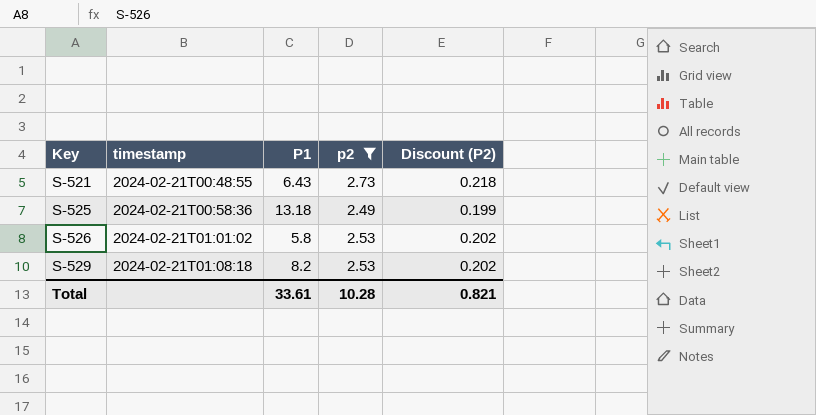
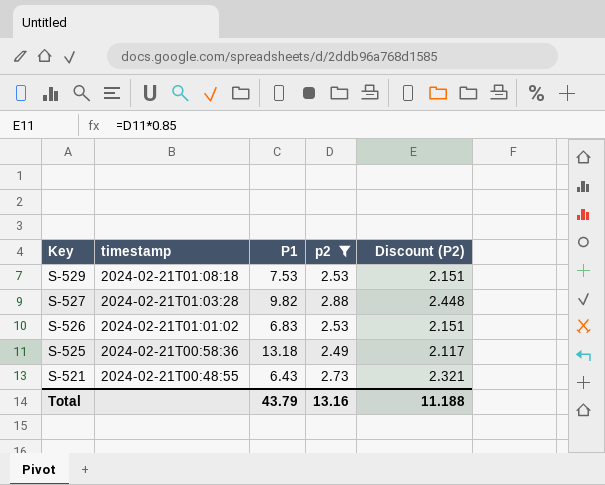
row order: Key ascending -> Key descending
column Discount (P2) | formula: [p2] * 0.08 -> [p2] * 0.85
S-529 | P1: 8.2 -> 7.53
row S-527: none -> 2024-02-21T01:03:28 | 9.82 | 2.88 | 2.448
S-526 | P1: 5.8 -> 6.83
Total | P1: 33.61 -> 43.79
Total | p2: 10.28 -> 13.16
Total | Discount (P2): 0.821 -> 11.188

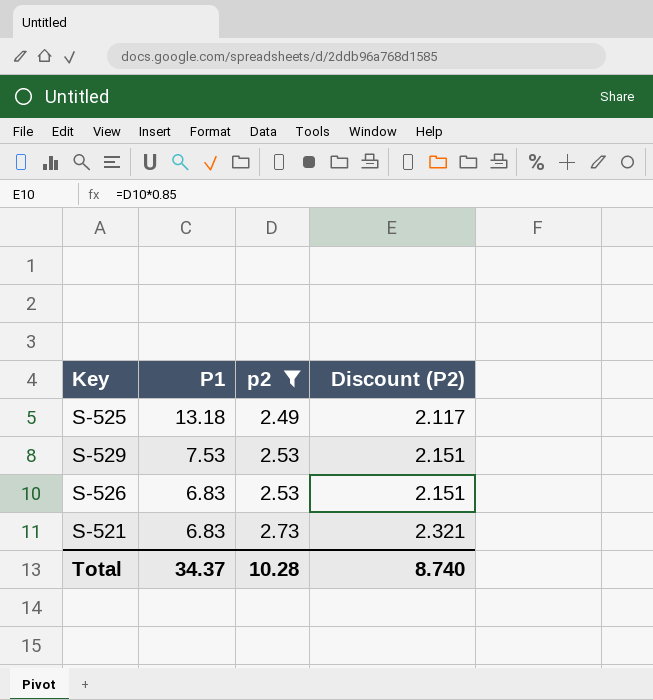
row order: Key descending -> P1 descending
column timestamp | position: 2 -> none
row S-527: 2024-02-21T01:03:28 | 9.82 | 2.88 | 2.448 -> none
S-521 | P1: 6.43 -> 6.83
Total | P1: 43.79 -> 34.37
Total | p2: 13.16 -> 10.28
Total | Discount (P2): 11.188 -> 8.740

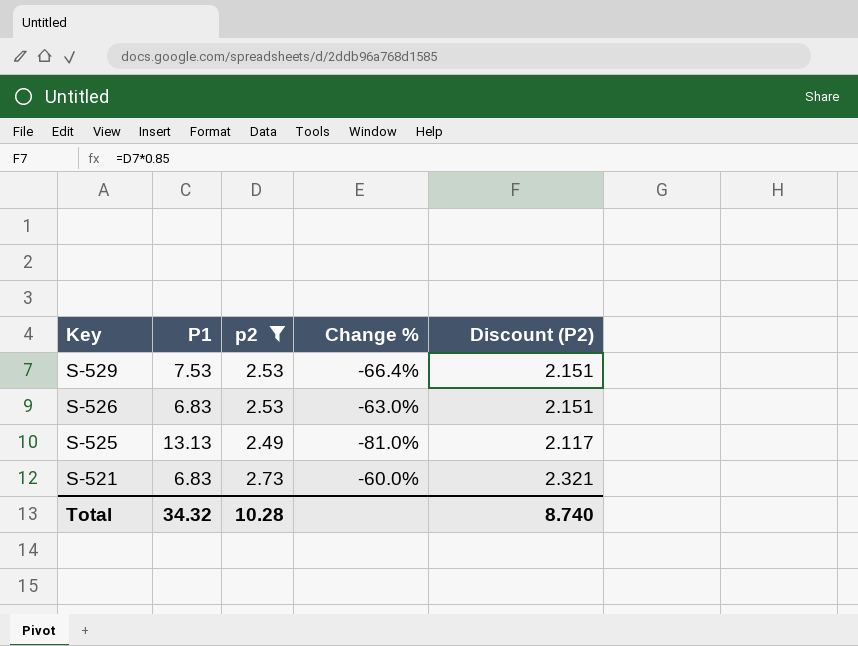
row order: P1 descending -> Key descending
column Change % | formula: none -> ([p2] - [P1]) / [P1]
S-525 | P1: 13.18 -> 13.13
Total | P1: 34.37 -> 34.32

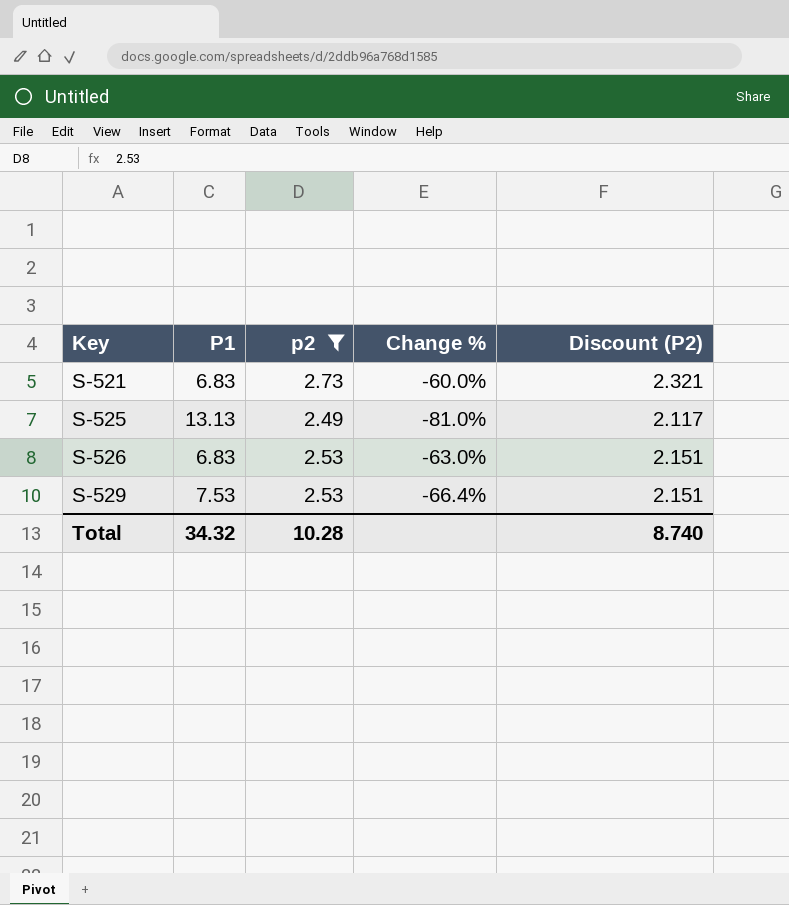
row order: Key descending -> Key ascending

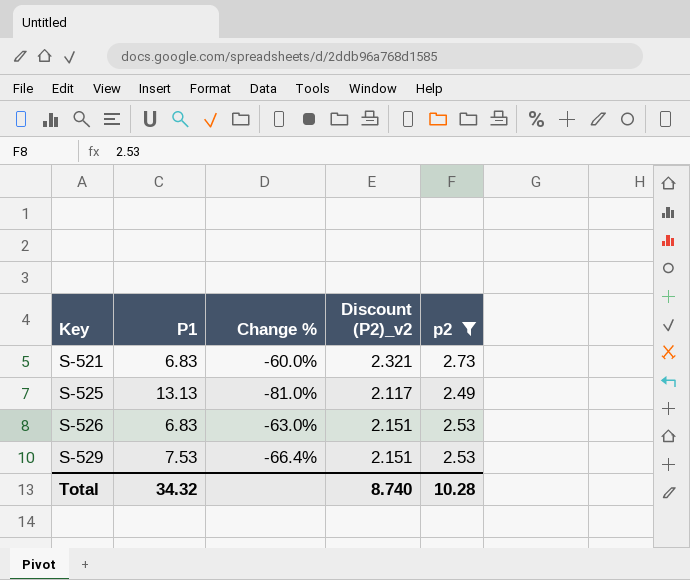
column name: Discount (P2) -> Discount (P2)_v2
column p2 | position: 3 -> 5

